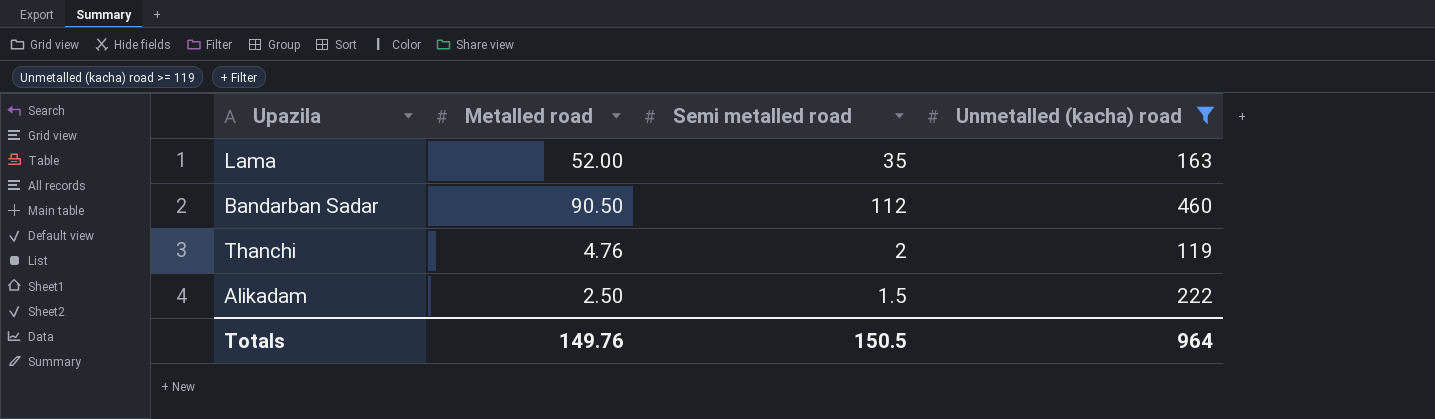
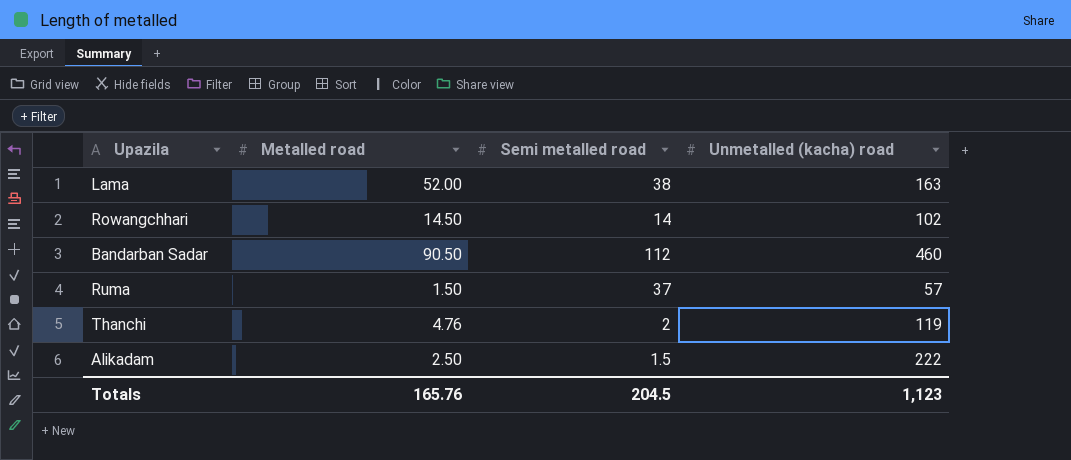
filter: Unmetalled (kacha) road >= 119 -> none
Lama | Semi metalled road: 35 -> 38
Totals | Metalled road: 149.76 -> 165.76
Totals | Semi metalled road: 150.5 -> 204.5
Totals | Unmetalled (kacha) road: 964 -> 1,123

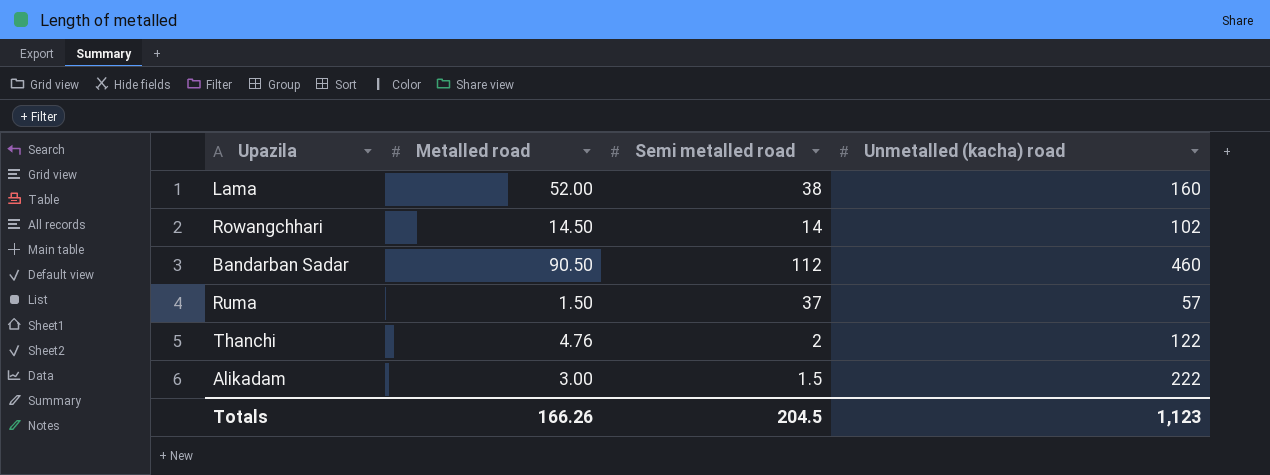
Lama | Unmetalled (kacha) road: 163 -> 160
Thanchi | Unmetalled (kacha) road: 119 -> 122
Alikadam | Metalled road: 2.50 -> 3.00
Totals | Metalled road: 165.76 -> 166.26

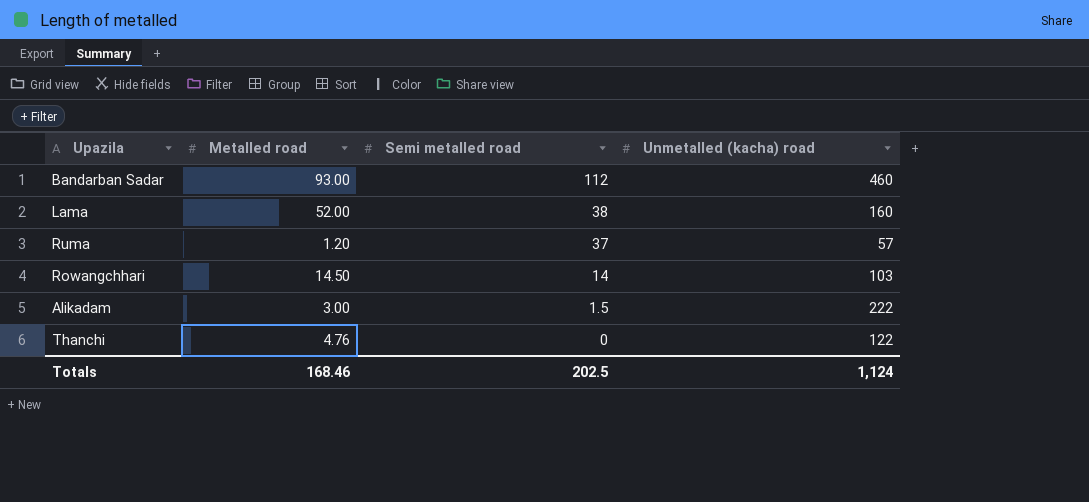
row order: none -> Semi metalled road descending
Bandarban Sadar | Metalled road: 90.50 -> 93.00
Ruma | Metalled road: 1.50 -> 1.20
Rowangchhari | Unmetalled (kacha) road: 102 -> 103
Thanchi | Semi metalled road: 2 -> 0
Totals | Metalled road: 166.26 -> 168.46
Totals | Semi metalled road: 204.5 -> 202.5
Totals | Unmetalled (kacha) road: 1,123 -> 1,124

